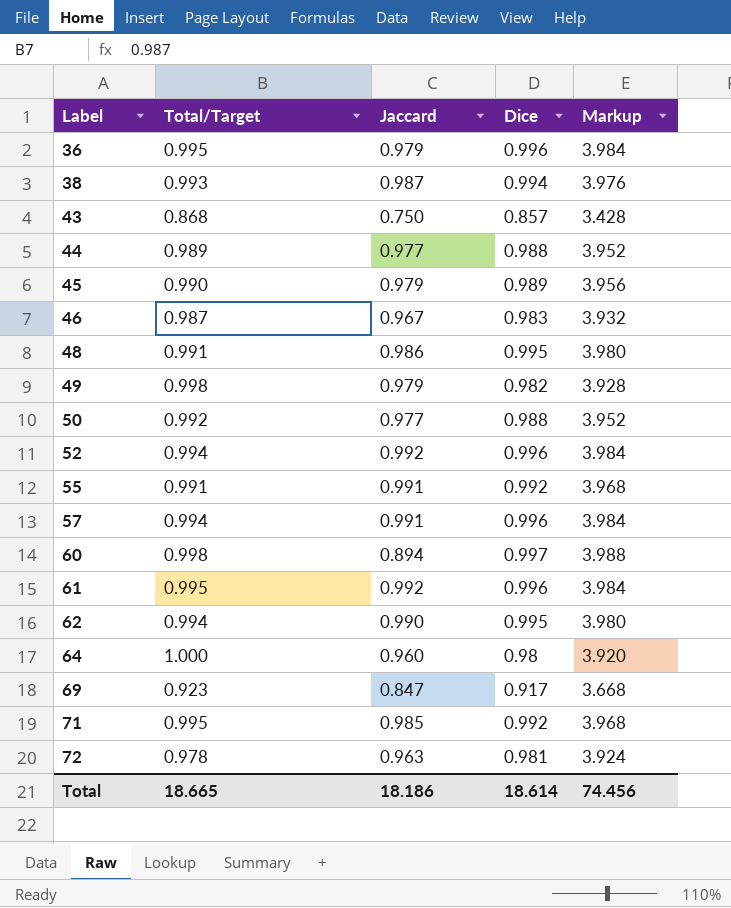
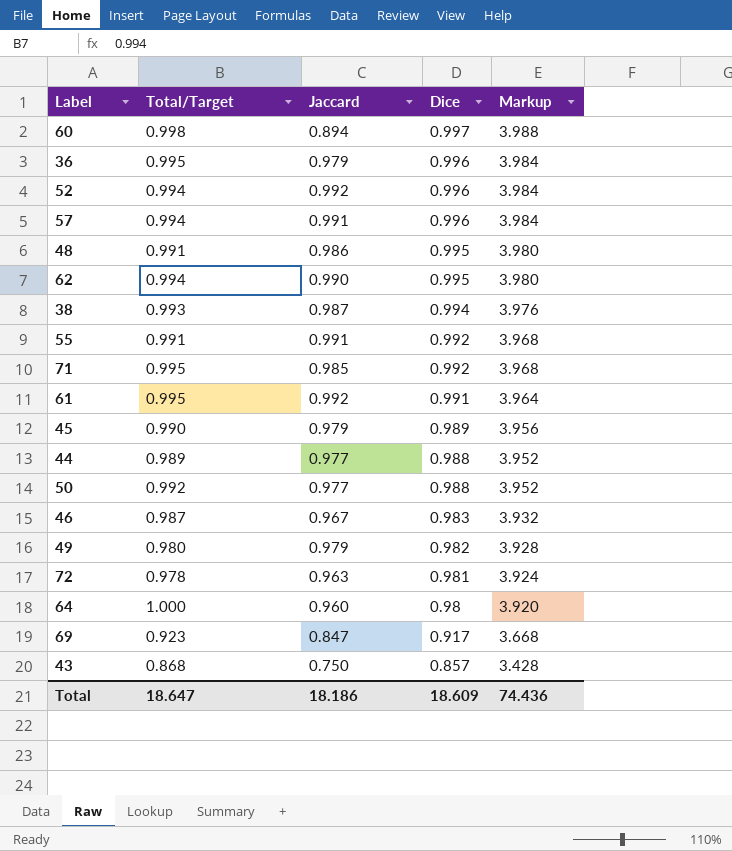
row order: Label ascending -> Dice descending
61 | Dice: 0.996 -> 0.991
61 | Markup: 3.984 -> 3.964
49 | Total/Target: 0.998 -> 0.980
Total | Total/Target: 18.665 -> 18.647
Total | Dice: 18.614 -> 18.609
Total | Markup: 74.456 -> 74.436

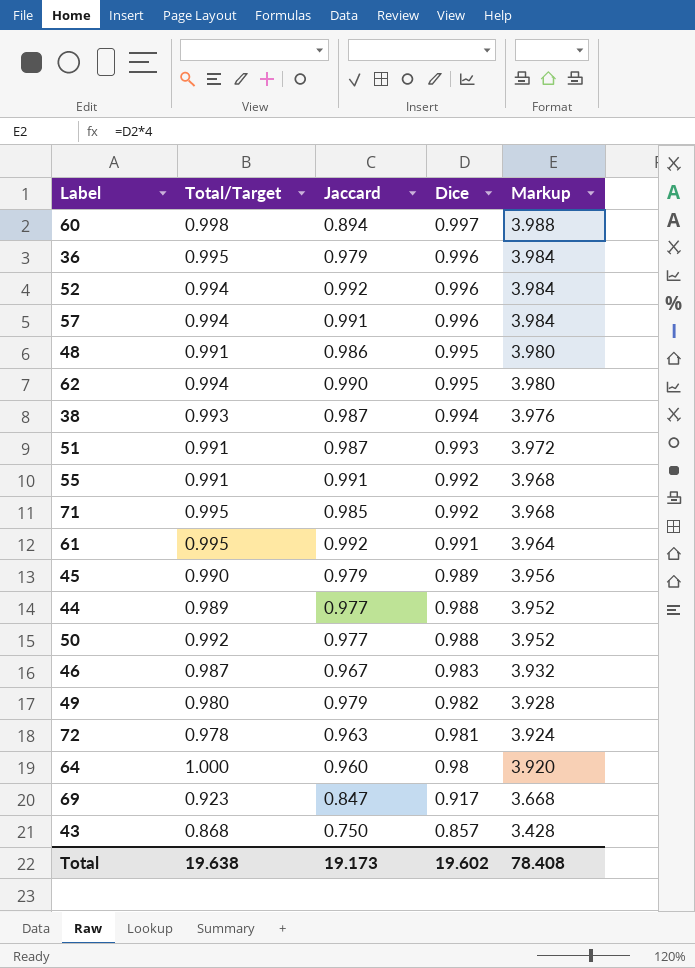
row 51: none -> 0.991 | 0.987 | 0.993 | 3.972
Total | Total/Target: 18.647 -> 19.638
Total | Jaccard: 18.186 -> 19.173
Total | Dice: 18.609 -> 19.602
Total | Markup: 74.436 -> 78.408

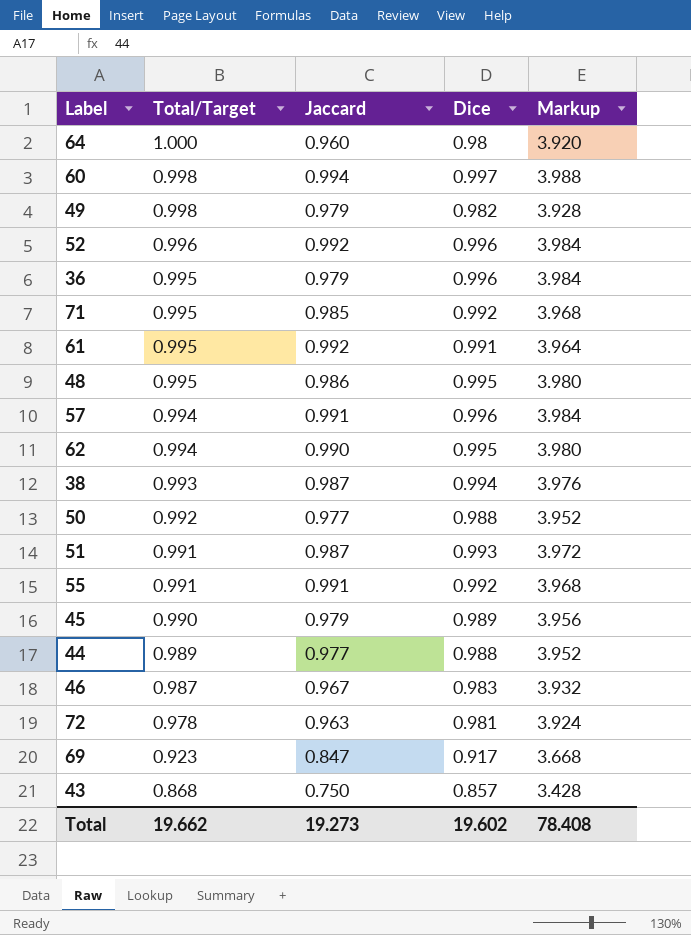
row order: Dice descending -> Total/Target descending
60 | Jaccard: 0.894 -> 0.994
49 | Total/Target: 0.980 -> 0.998
52 | Total/Target: 0.994 -> 0.996
48 | Total/Target: 0.991 -> 0.995
Total | Total/Target: 19.638 -> 19.662
Total | Jaccard: 19.173 -> 19.273

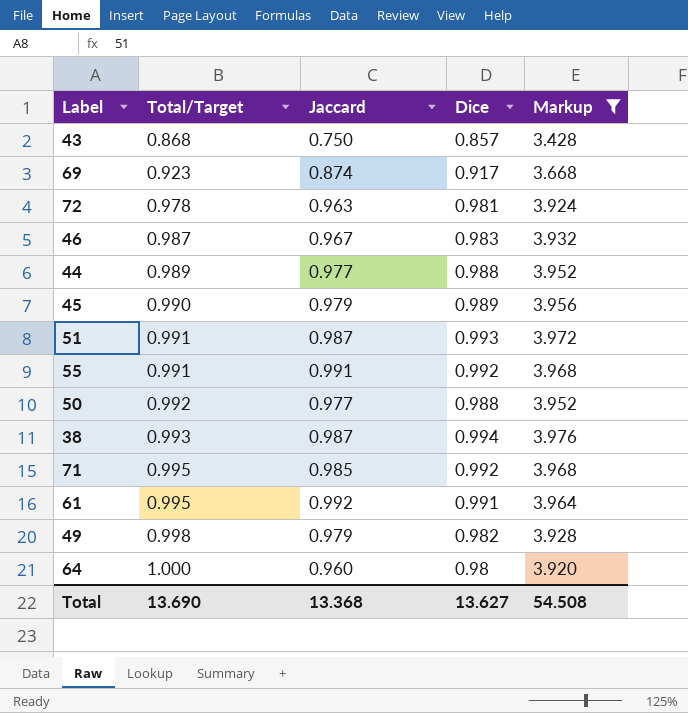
filter: none -> Markup <= 3.976
row order: Total/Target descending -> Total/Target ascending
69 | Jaccard: 0.847 -> 0.874
Total | Total/Target: 19.662 -> 13.690
Total | Jaccard: 19.273 -> 13.368
Total | Dice: 19.602 -> 13.627
Total | Markup: 78.408 -> 54.508

